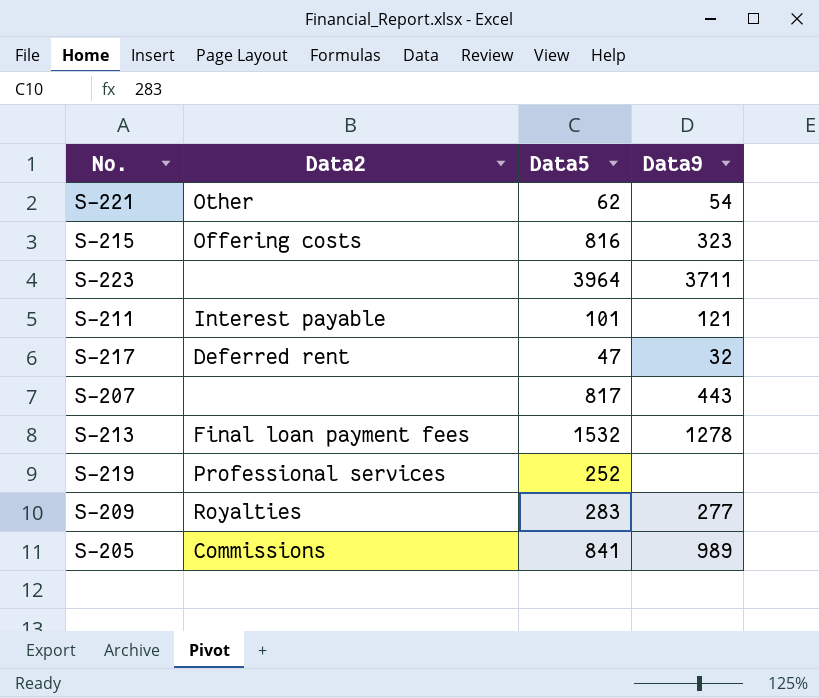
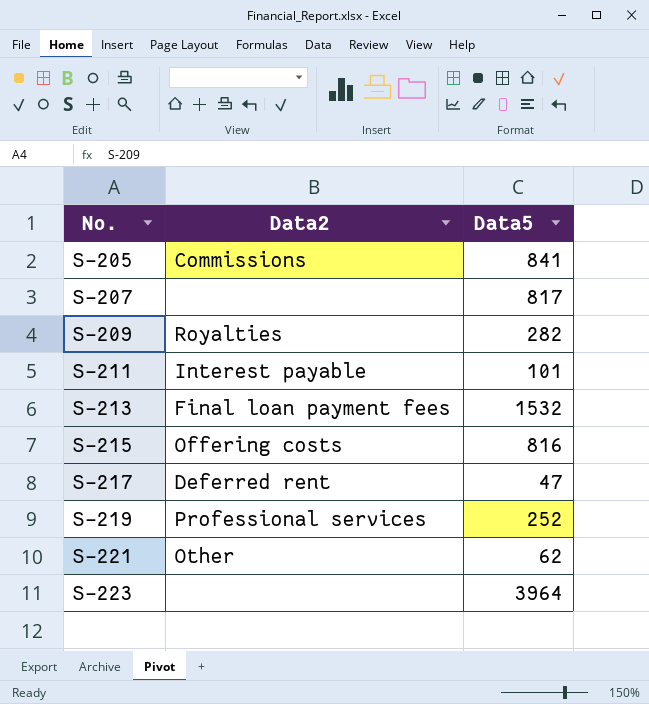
row order: none -> No. ascending
column Data9 | position: 4 -> none
S-209 | Data5: 283 -> 282

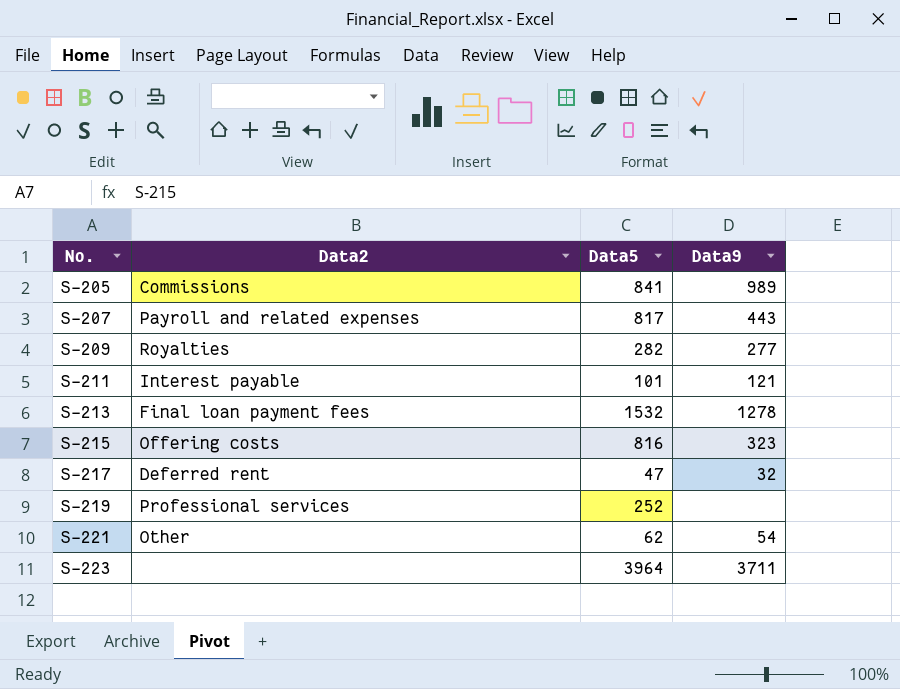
column Data9 | position: none -> 4
S-207 | Data2: none -> Payroll and related expenses

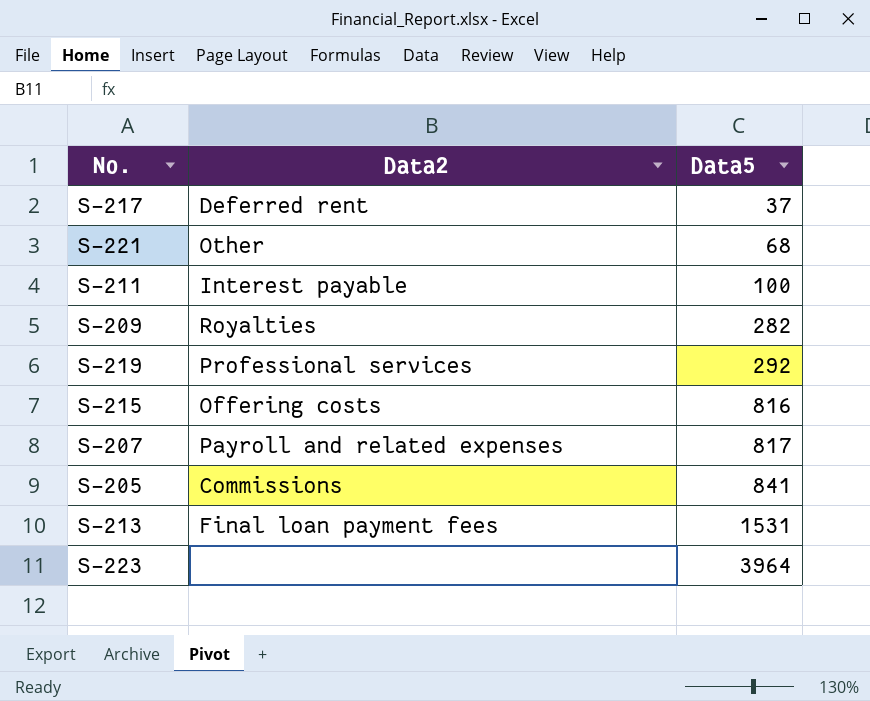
row order: No. ascending -> Data5 ascending
column Data9 | position: 4 -> none
S-217 | Data5: 47 -> 37
S-221 | Data5: 62 -> 68
S-211 | Data5: 101 -> 100
S-219 | Data5: 252 -> 292
S-213 | Data5: 1532 -> 1531

